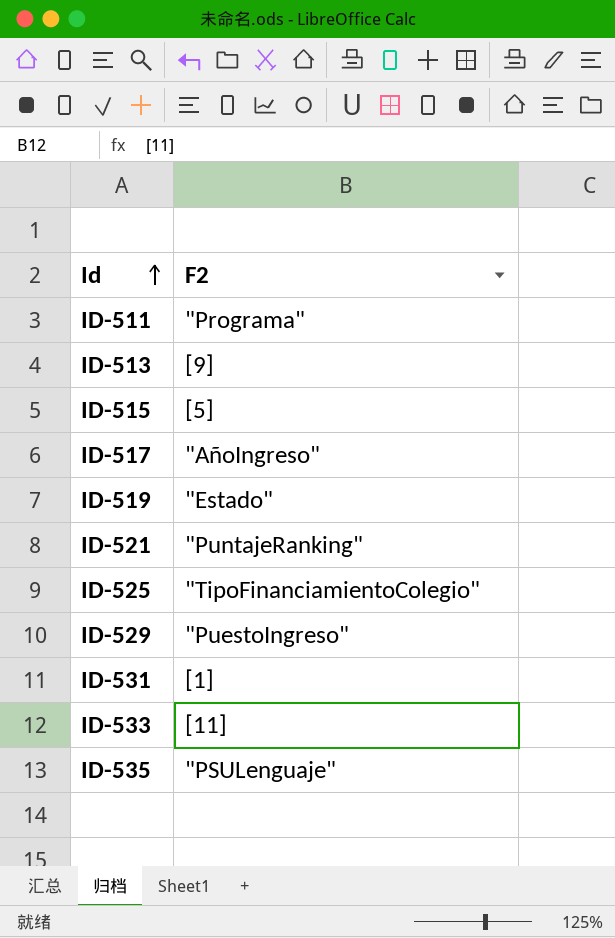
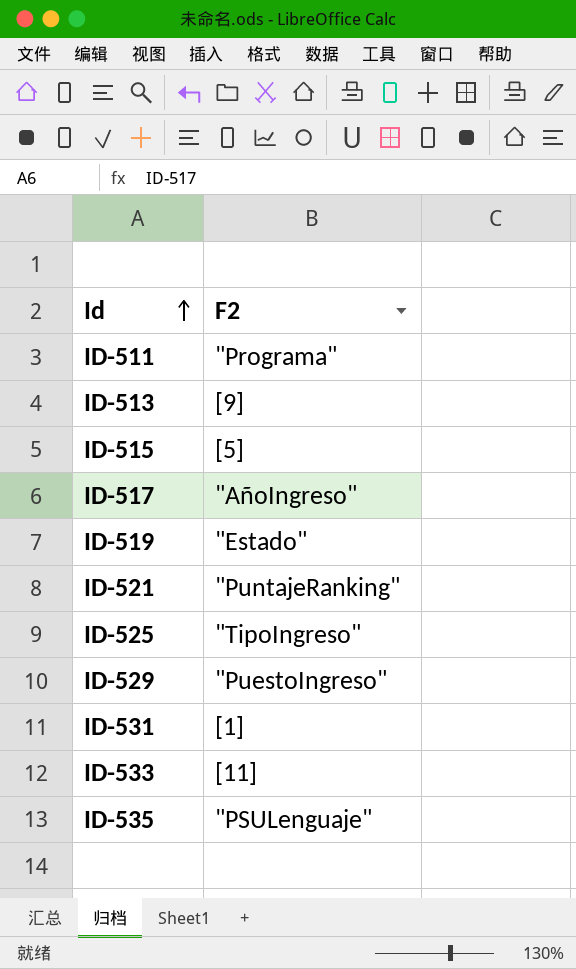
ID-525 | F2: "TipoFinanciamientoColegio" -> "TipoIngreso"

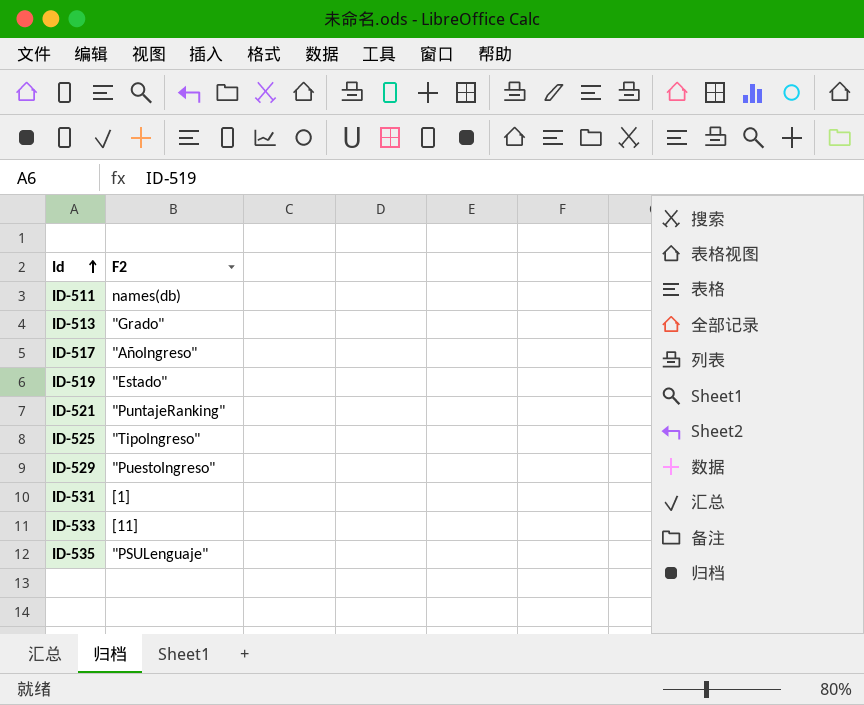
row ID-515: [5] -> none
ID-511 | F2: "Programa" -> names(db)
ID-513 | F2: [9] -> "Grado"

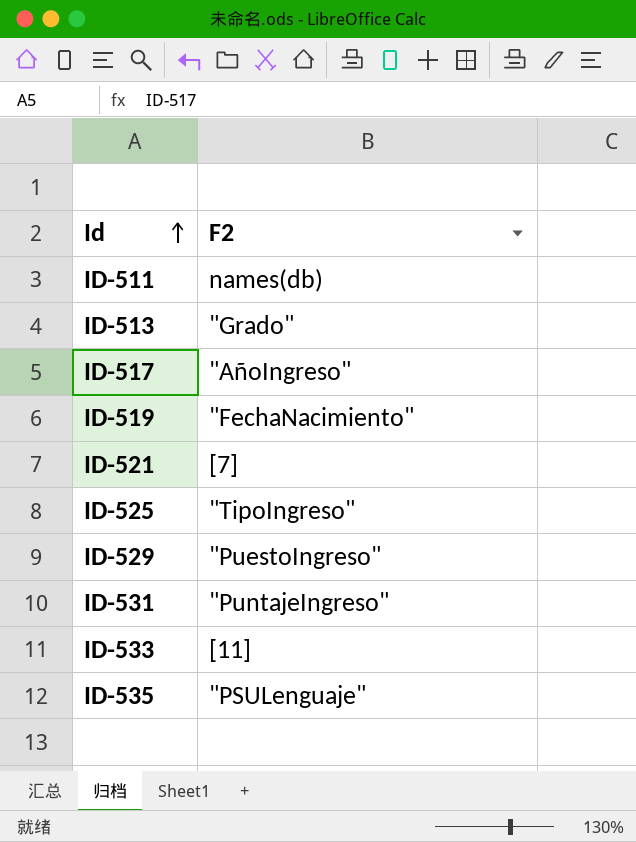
ID-519 | F2: "Estado" -> "FechaNacimiento"
ID-521 | F2: "PuntajeRanking" -> [7]
ID-531 | F2: [1] -> "PuntajeIngreso"

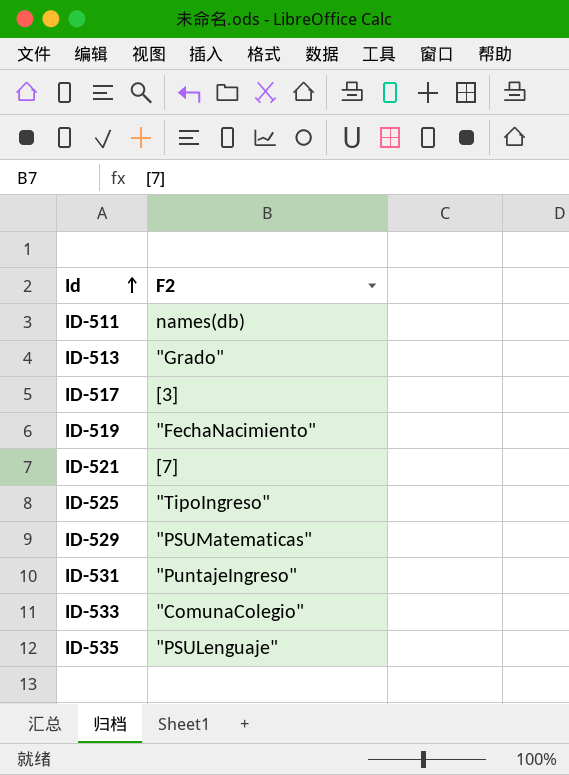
ID-517 | F2: "AñoIngreso" -> [3]
ID-529 | F2: "PuestoIngreso" -> "PSUMatematicas"
ID-533 | F2: [11] -> "ComunaColegio"

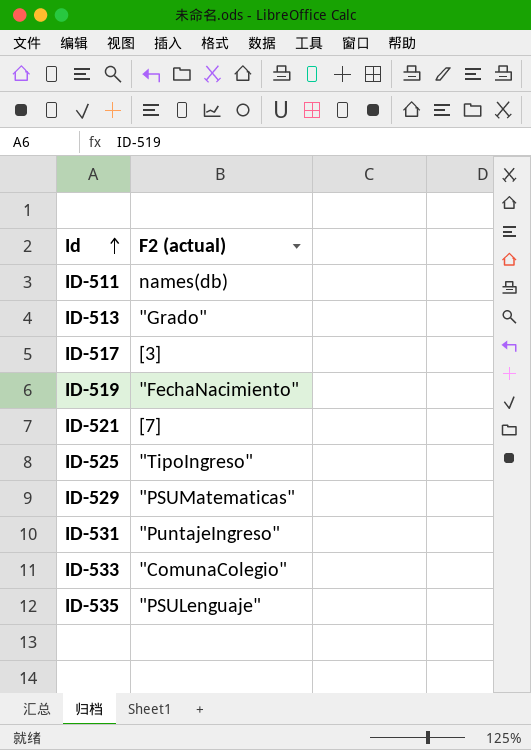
column name: F2 -> F2 (actual)

